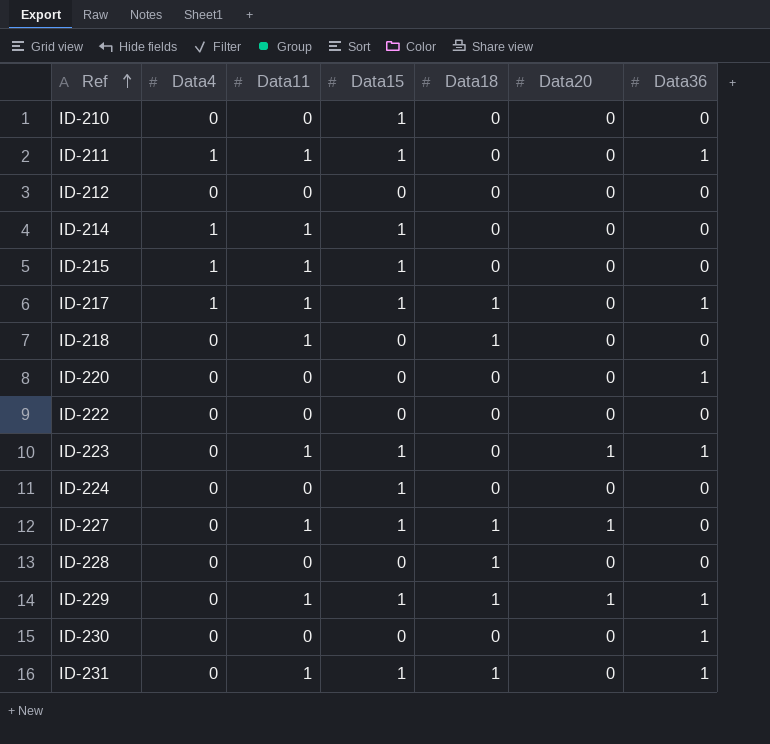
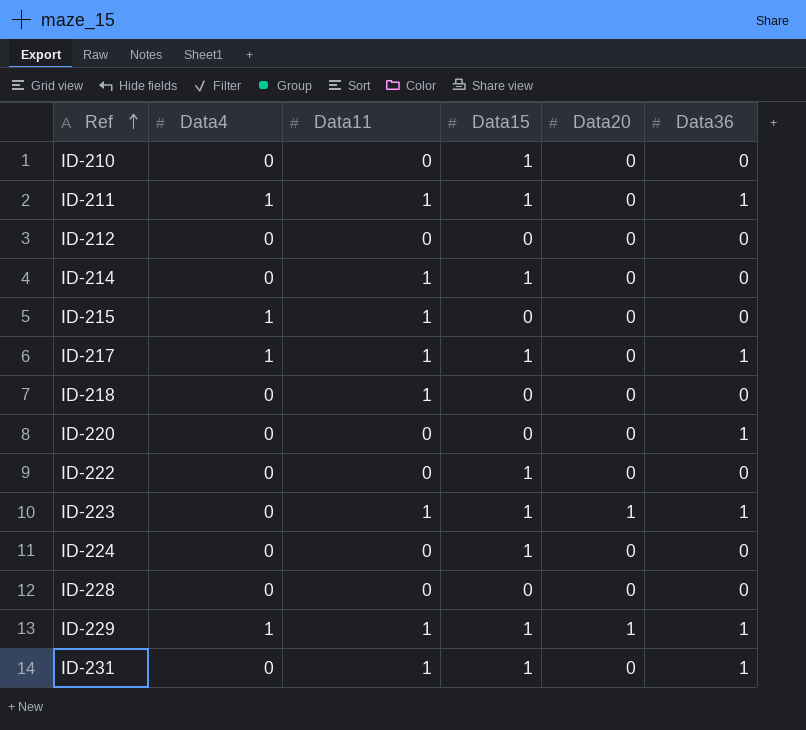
column Data18 | position: 5 -> none
row ID-227: 0 | 1 | 1 | 1 | 1 | 0 -> none
row ID-230: 0 | 0 | 0 | 0 | 0 | 1 -> none
ID-214 | Data4: 1 -> 0
ID-215 | Data15: 1 -> 0
ID-222 | Data15: 0 -> 1
ID-229 | Data4: 0 -> 1

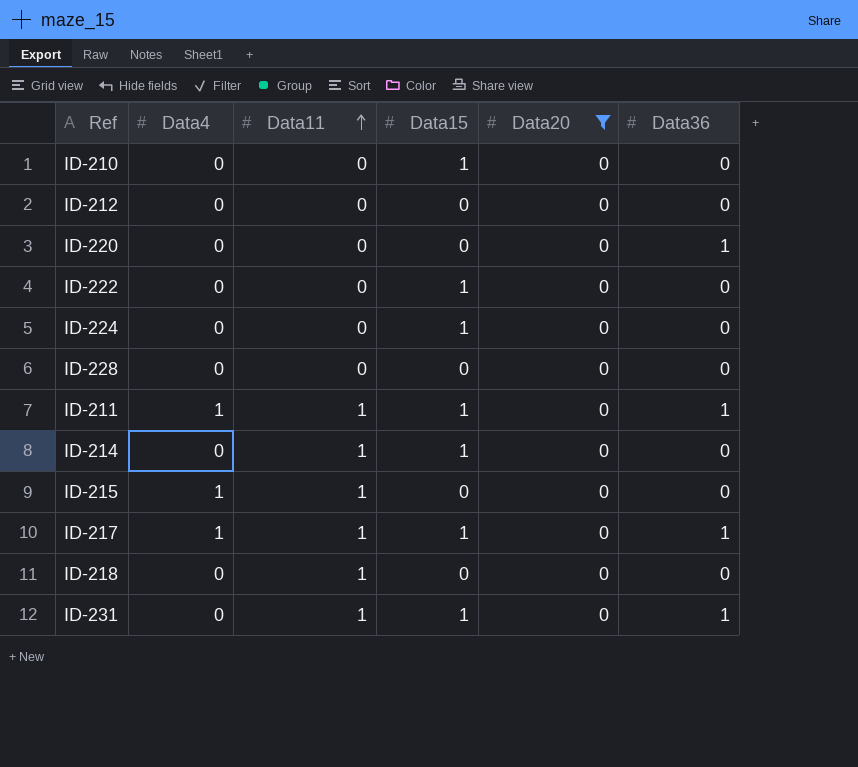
filter: none -> Data20 = 0
row order: Ref ascending -> Data11 ascending

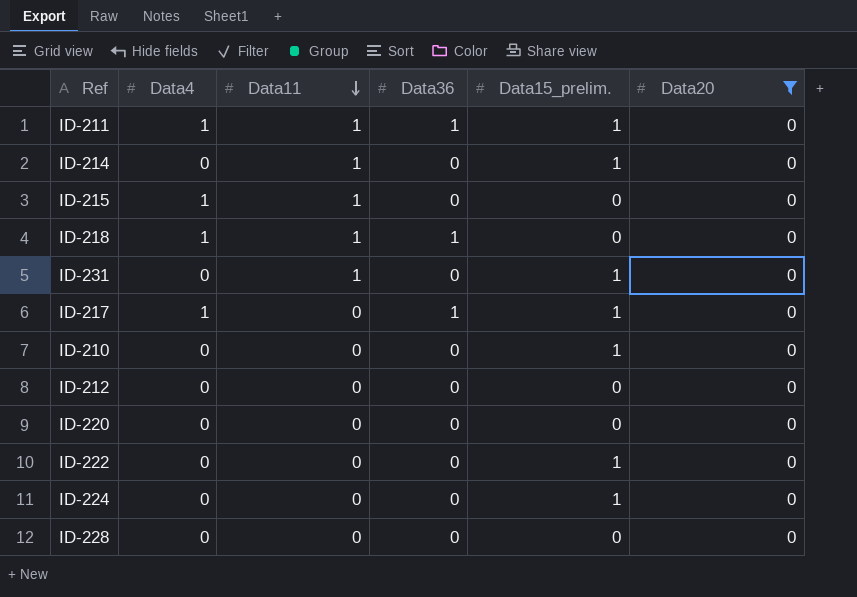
row order: Data11 ascending -> Data11 descending
column Data36 | position: 6 -> 4
column name: Data15 -> Data15_prelim.
ID-218 | Data4: 0 -> 1
ID-218 | Data36: 0 -> 1
ID-231 | Data36: 1 -> 0
ID-217 | Data11: 1 -> 0
ID-220 | Data36: 1 -> 0

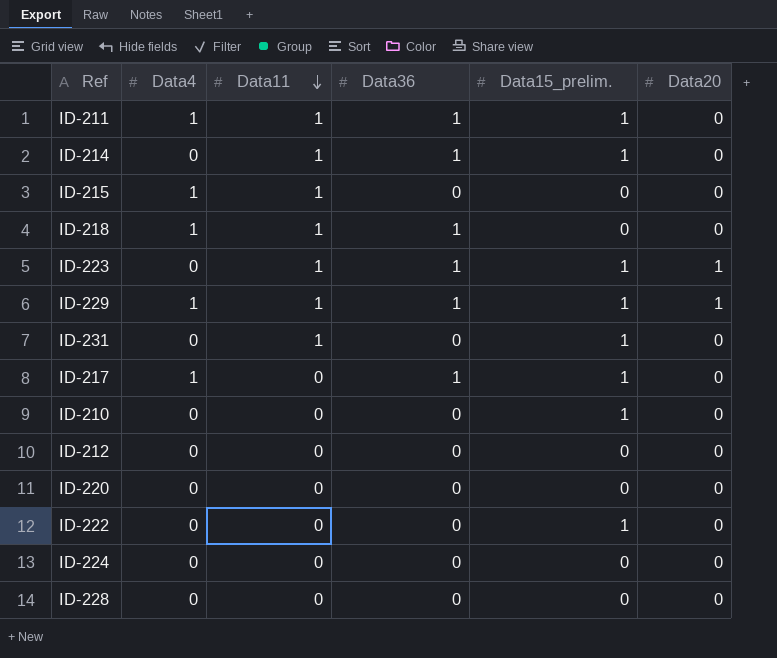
filter: Data20 = 0 -> none
ID-214 | Data36: 0 -> 1
ID-224 | Data15_prelim.: 1 -> 0

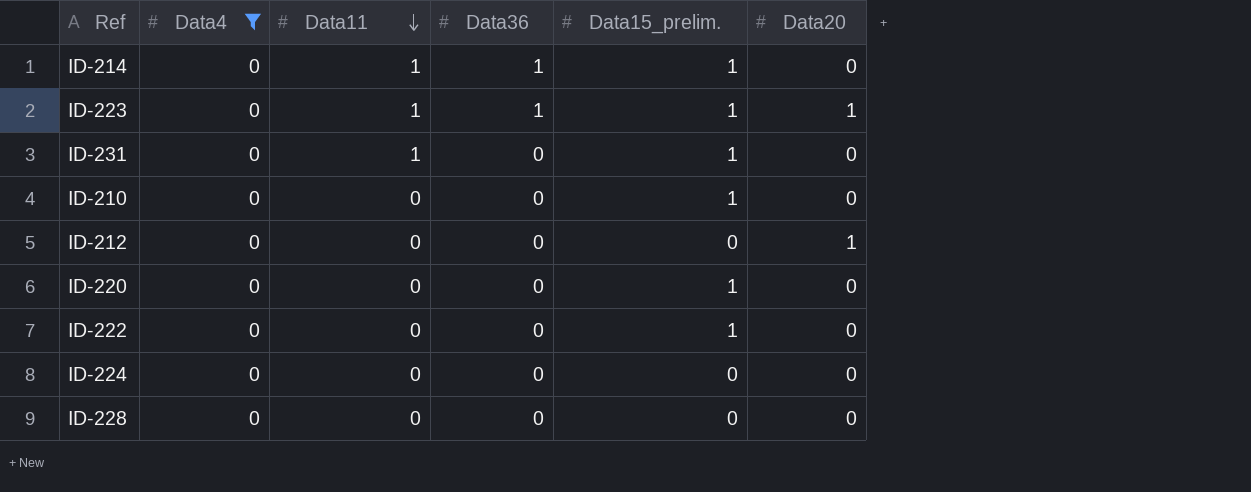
filter: none -> Data4 = 0
ID-212 | Data20: 0 -> 1
ID-220 | Data15_prelim.: 0 -> 1

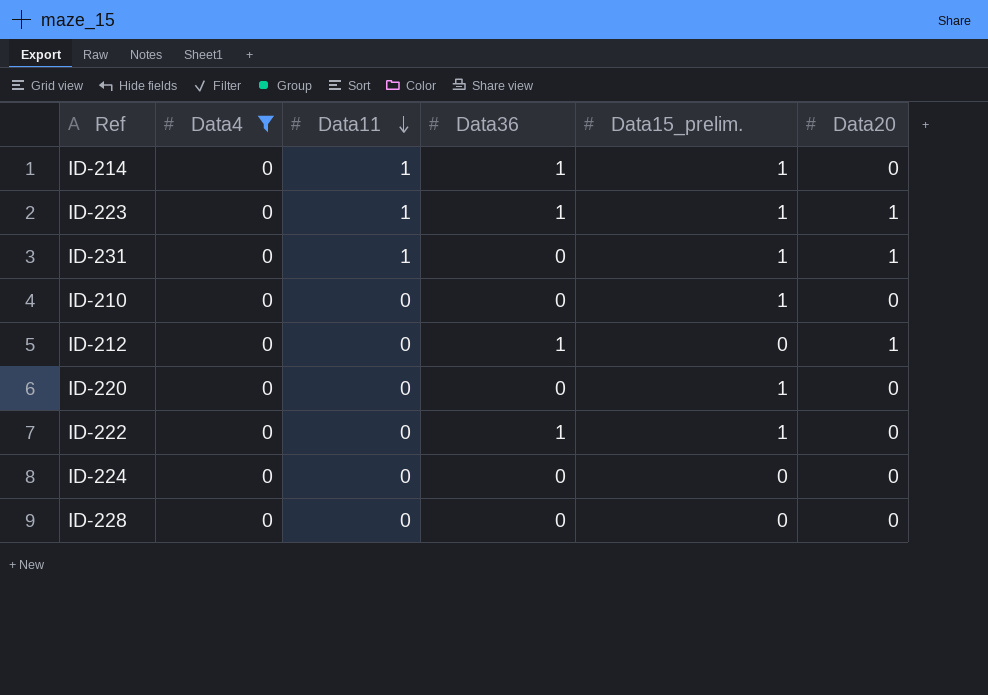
ID-231 | Data20: 0 -> 1
ID-212 | Data36: 0 -> 1
ID-222 | Data36: 0 -> 1

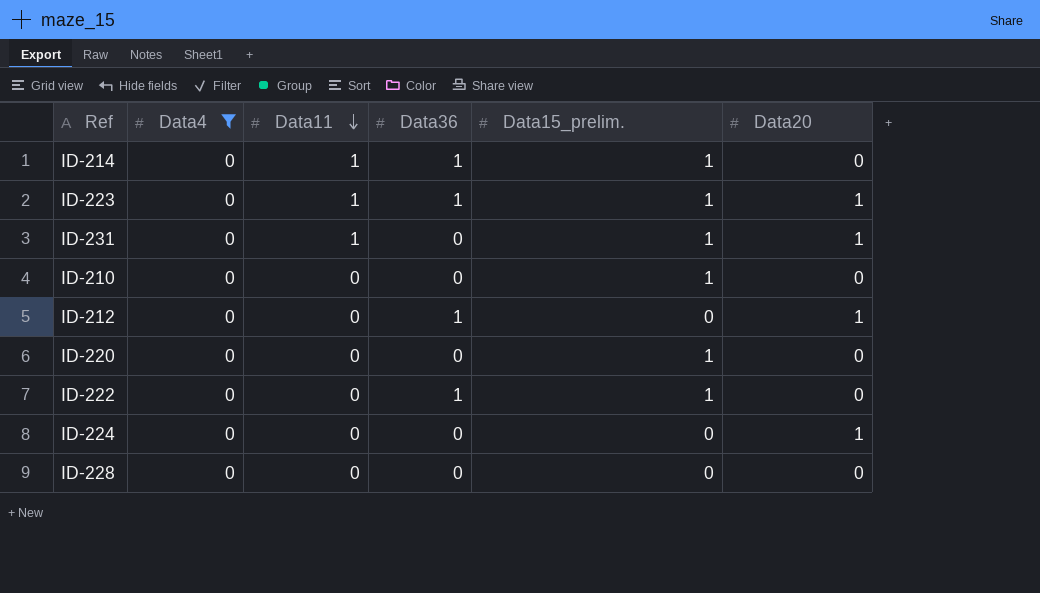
ID-224 | Data20: 0 -> 1

